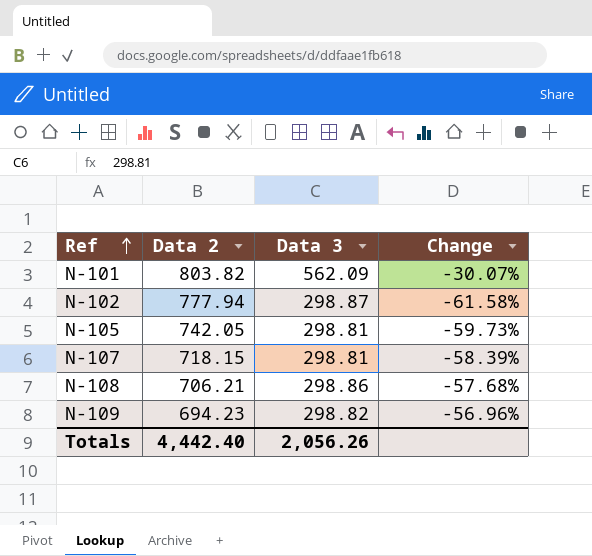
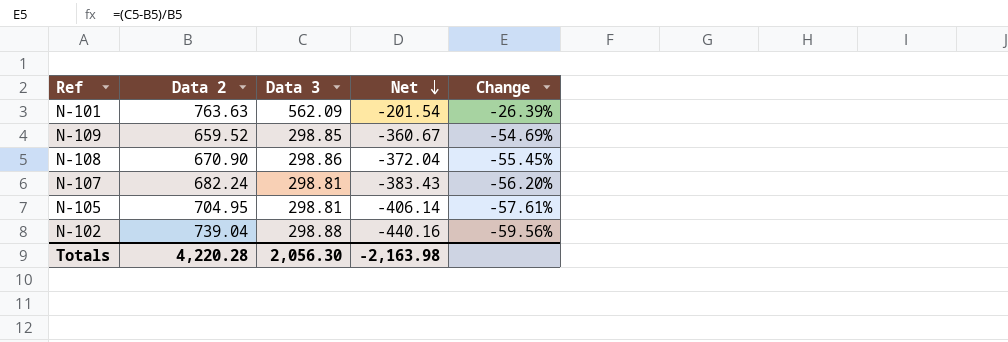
row order: Ref ascending -> Net descending
column Net | formula: none -> [Data 3] - [Data 2]
N-101 | Data 2: 803.82 -> 763.63
N-101 | Change: -30.07% -> -26.39%
N-109 | Data 2: 694.23 -> 659.52
N-109 | Data 3: 298.82 -> 298.85
N-109 | Change: -56.96% -> -54.69%
N-108 | Data 2: 706.21 -> 670.90
N-108 | Change: -57.68% -> -55.45%
N-107 | Data 2: 718.15 -> 682.24
N-107 | Change: -58.39% -> -56.20%
N-105 | Data 2: 742.05 -> 704.95
N-105 | Change: -59.73% -> -57.61%
N-102 | Data 2: 777.94 -> 739.04
N-102 | Data 3: 298.87 -> 298.88
N-102 | Change: -61.58% -> -59.56%
Totals | Data 2: 4,442.40 -> 4,220.28
Totals | Data 3: 2,056.26 -> 2,056.30

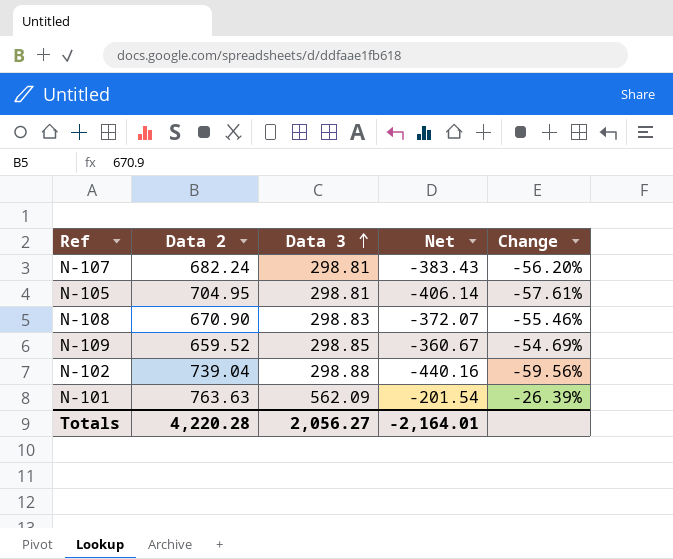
row order: Net descending -> Data 3 ascending
N-108 | Data 3: 298.86 -> 298.83
N-108 | Net: -372.04 -> -372.07
N-108 | Change: -55.45% -> -55.46%
Totals | Data 3: 2,056.30 -> 2,056.27
Totals | Net: -2,163.98 -> -2,164.01

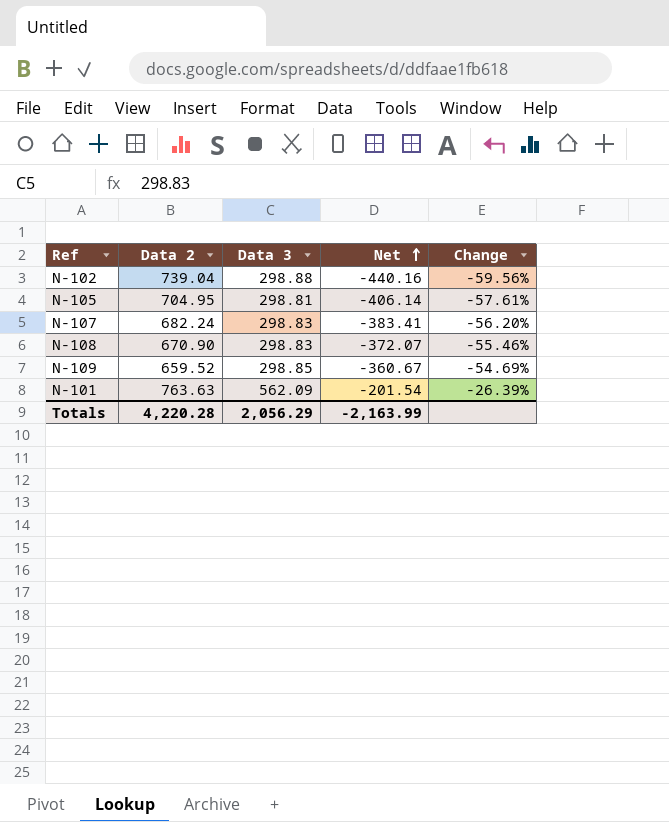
row order: Data 3 ascending -> Net ascending
N-107 | Data 3: 298.81 -> 298.83
N-107 | Net: -383.43 -> -383.41
Totals | Data 3: 2,056.27 -> 2,056.29
Totals | Net: -2,164.01 -> -2,163.99

